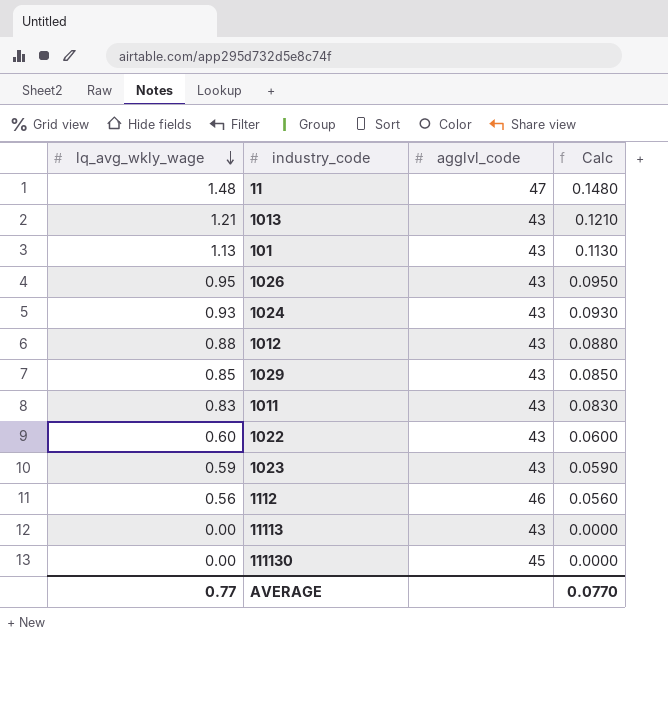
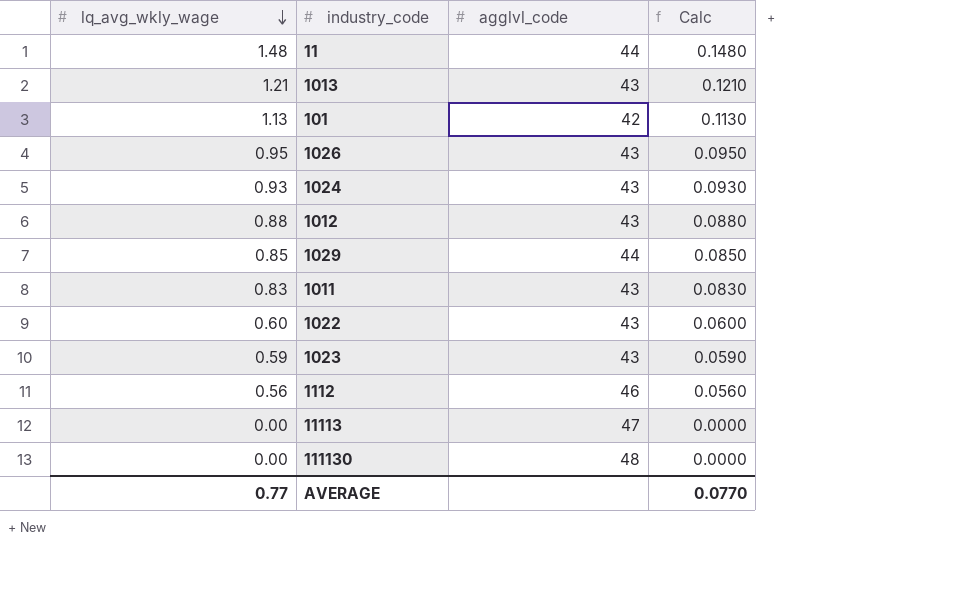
11 | agglvl_code: 47 -> 44
101 | agglvl_code: 43 -> 42
1029 | agglvl_code: 43 -> 44
11113 | agglvl_code: 43 -> 47
111130 | agglvl_code: 45 -> 48

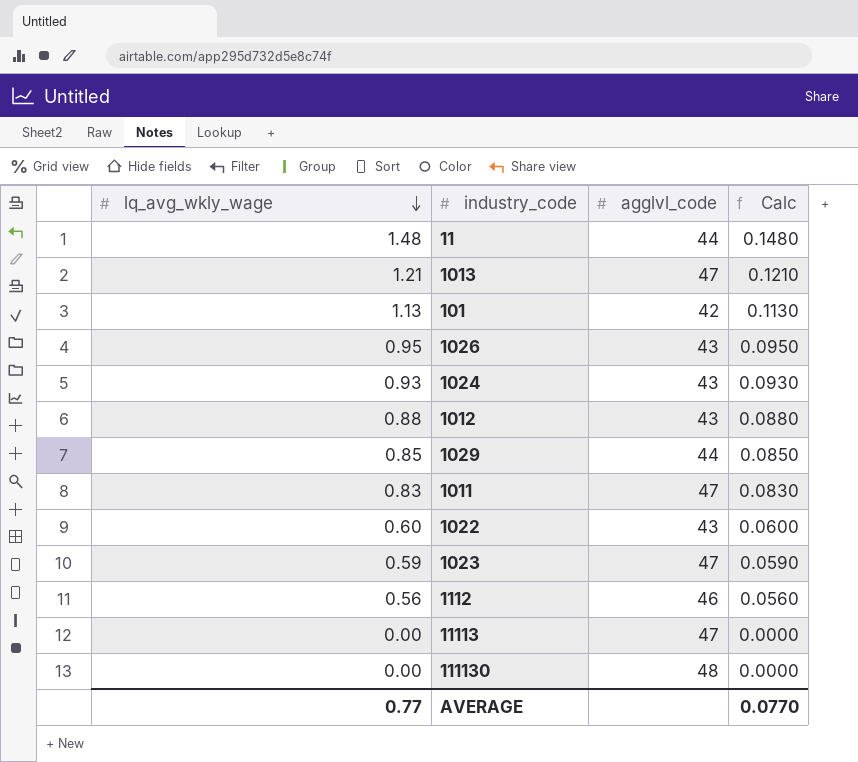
1013 | agglvl_code: 43 -> 47
1011 | agglvl_code: 43 -> 47
1023 | agglvl_code: 43 -> 47

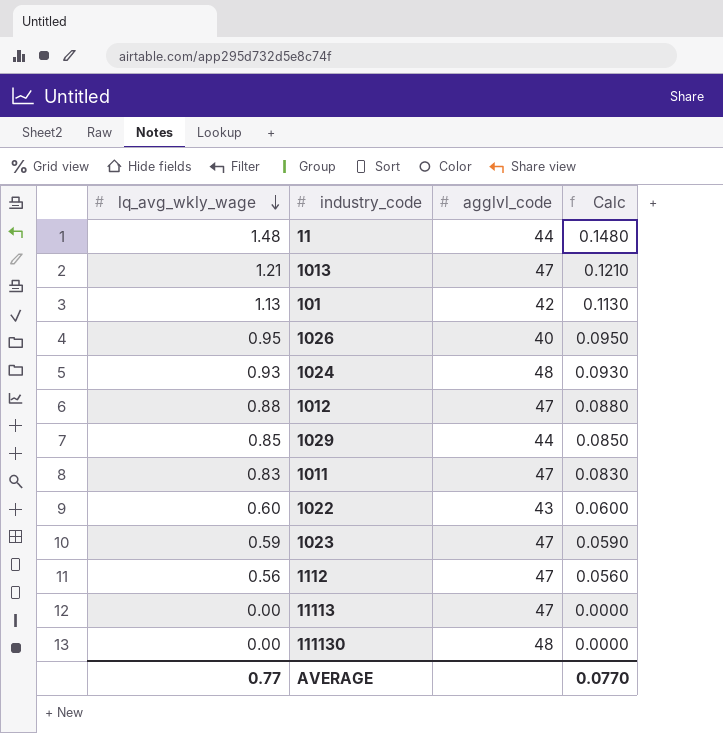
1026 | agglvl_code: 43 -> 40
1024 | agglvl_code: 43 -> 48
1012 | agglvl_code: 43 -> 47
1112 | agglvl_code: 46 -> 47

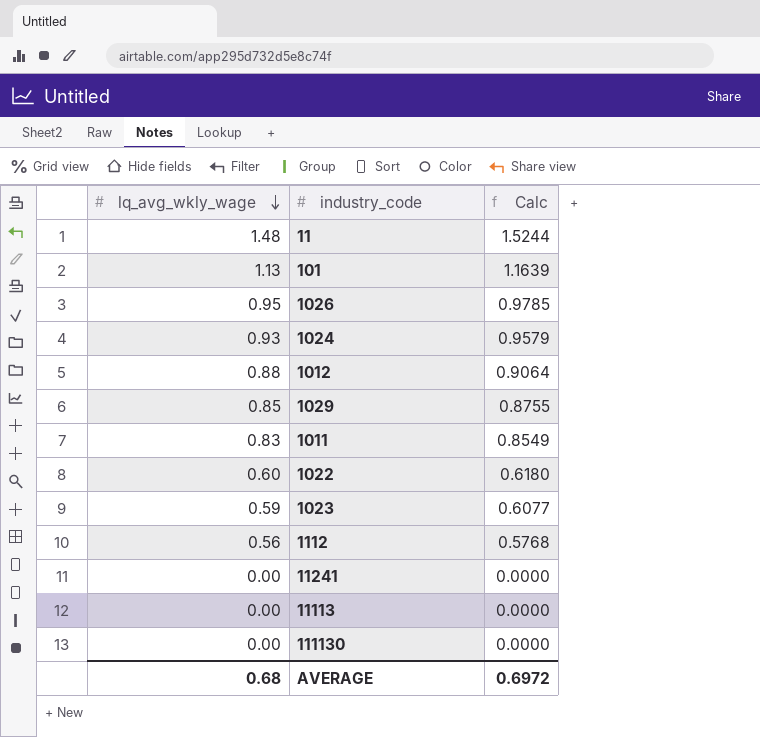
column agglvl_code | position: 3 -> none
column Calc | formula: [lq_avg_wkly_wage] * 0.1 -> [lq_avg_wkly_wage] * 1.03
row 1013: 1.21 | 47 | 0.1210 -> none
row 11241: none -> 0.00 | 0.0000
AVERAGE | lq_avg_wkly_wage: 0.77 -> 0.68
AVERAGE | Calc: 0.0770 -> 0.6972

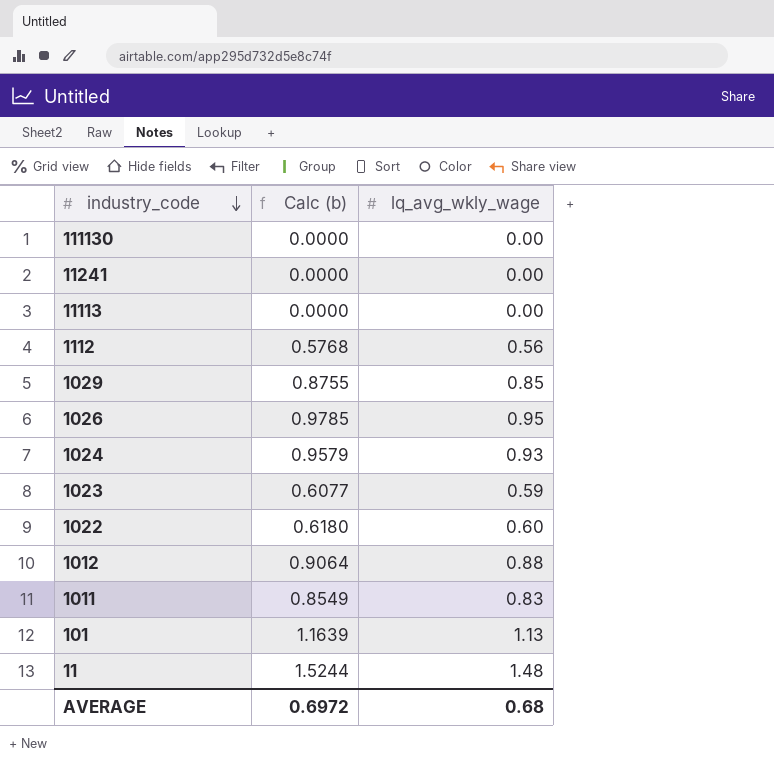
row order: lq_avg_wkly_wage descending -> industry_code descending
column name: Calc -> Calc (b)
column lq_avg_wkly_wage | position: 1 -> 3

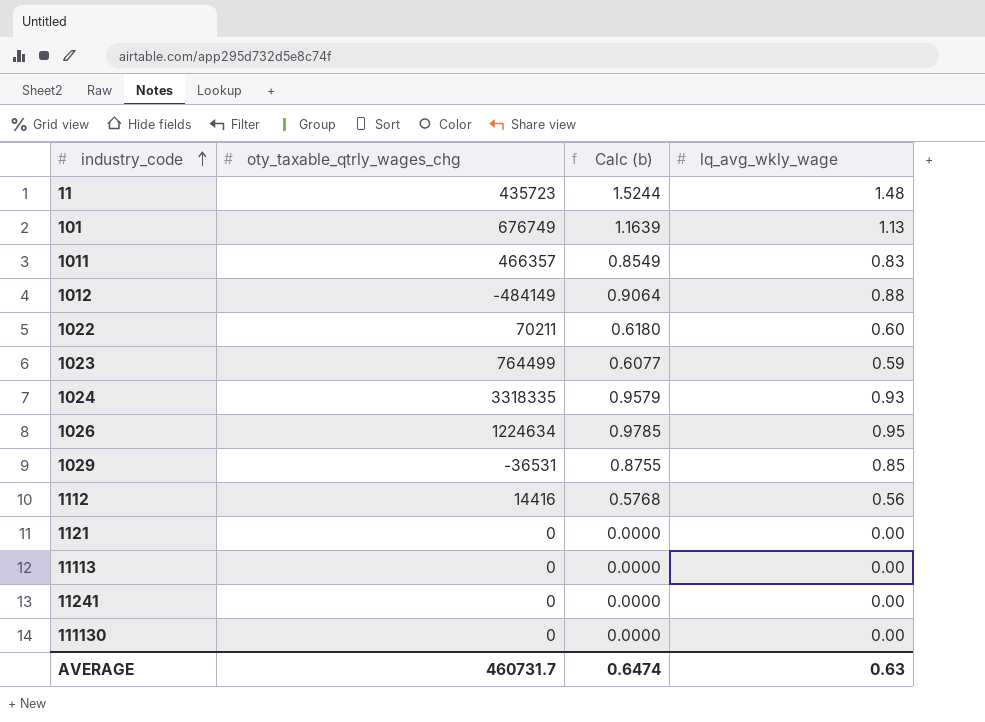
row order: industry_code descending -> industry_code ascending
column oty_taxable_qtrly_wages_chg | position: none -> 2
row 1121: none -> 0 | 0.0000 | 0.00
AVERAGE | Calc (b): 0.6972 -> 0.6474
AVERAGE | lq_avg_wkly_wage: 0.68 -> 0.63

